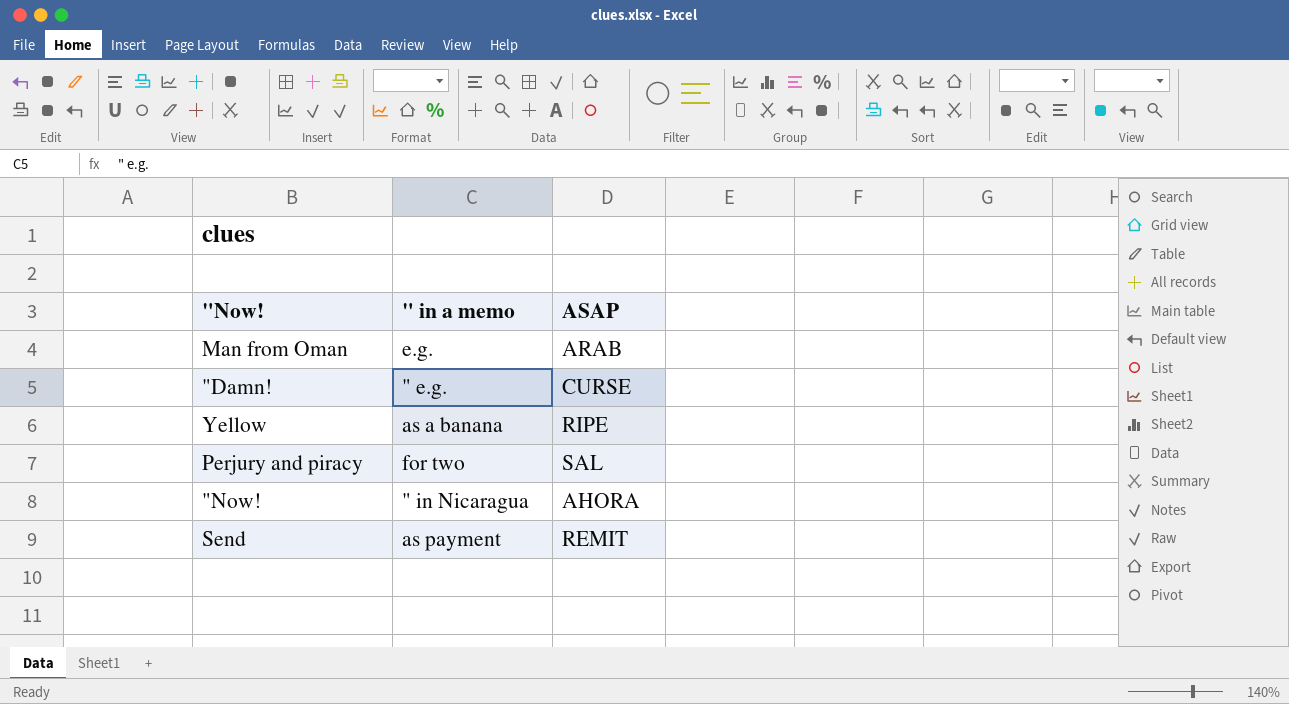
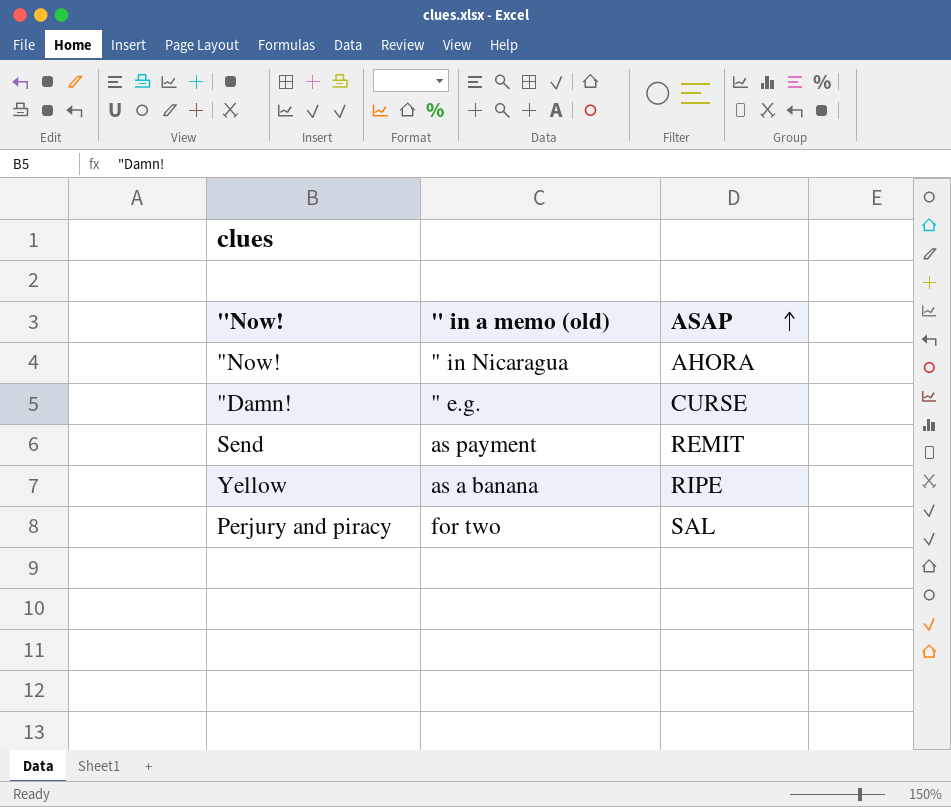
row order: none -> ASAP ascending
column name: " in a memo -> " in a memo (old)
row Man from Oman: e.g. | ARAB -> none

